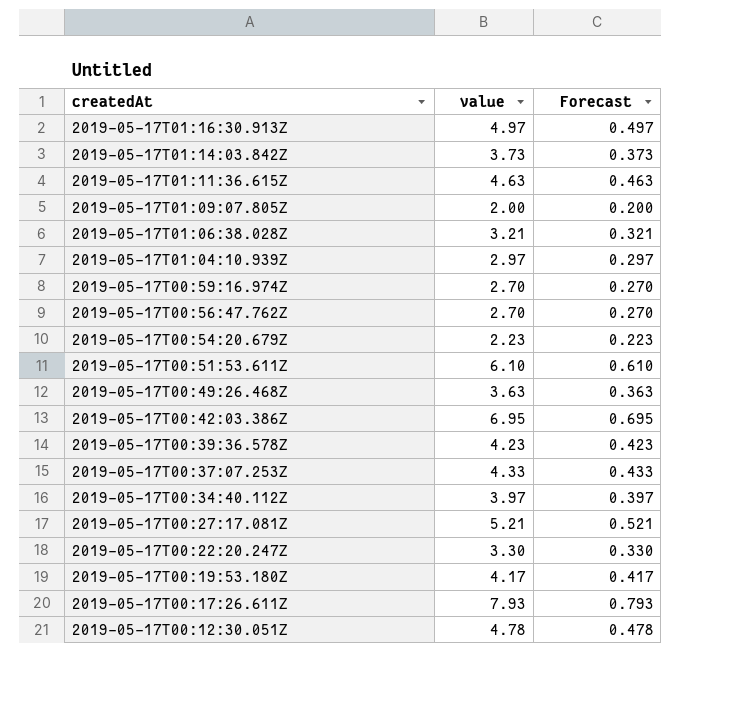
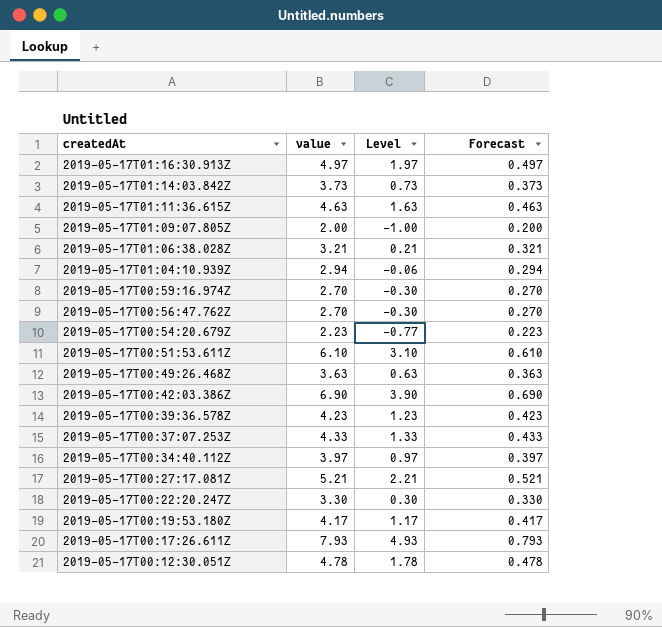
column Level | formula: none -> [value] - 3
2019-05-17T01:04:10.939Z | value: 2.97 -> 2.94
2019-05-17T01:04:10.939Z | Forecast: 0.297 -> 0.294
2019-05-17T00:42:03.386Z | value: 6.95 -> 6.90
2019-05-17T00:42:03.386Z | Forecast: 0.695 -> 0.690

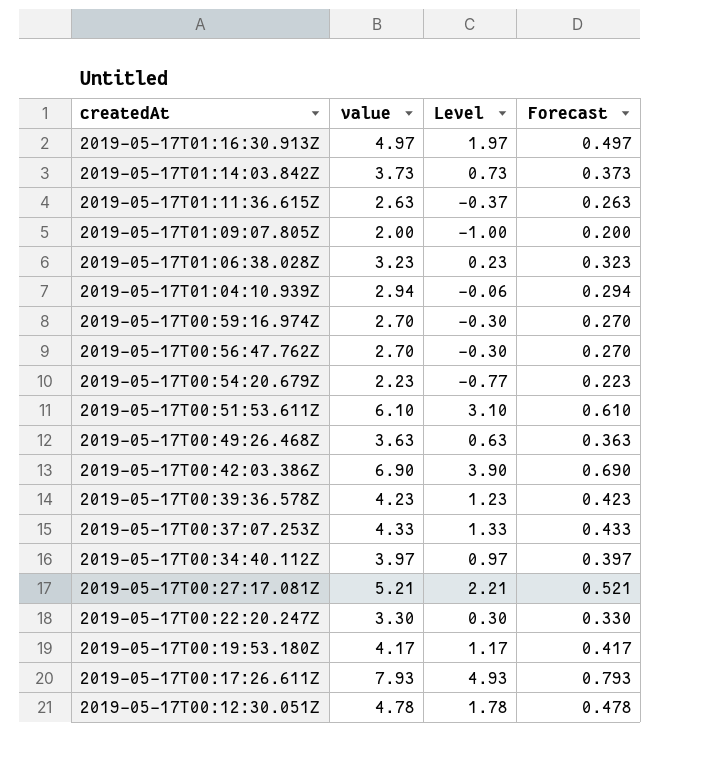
2019-05-17T01:11:36.615Z | value: 4.63 -> 2.63
2019-05-17T01:11:36.615Z | Level: 1.63 -> -0.37
2019-05-17T01:11:36.615Z | Forecast: 0.463 -> 0.263
2019-05-17T01:06:38.028Z | value: 3.21 -> 3.23
2019-05-17T01:06:38.028Z | Level: 0.21 -> 0.23
2019-05-17T01:06:38.028Z | Forecast: 0.321 -> 0.323

